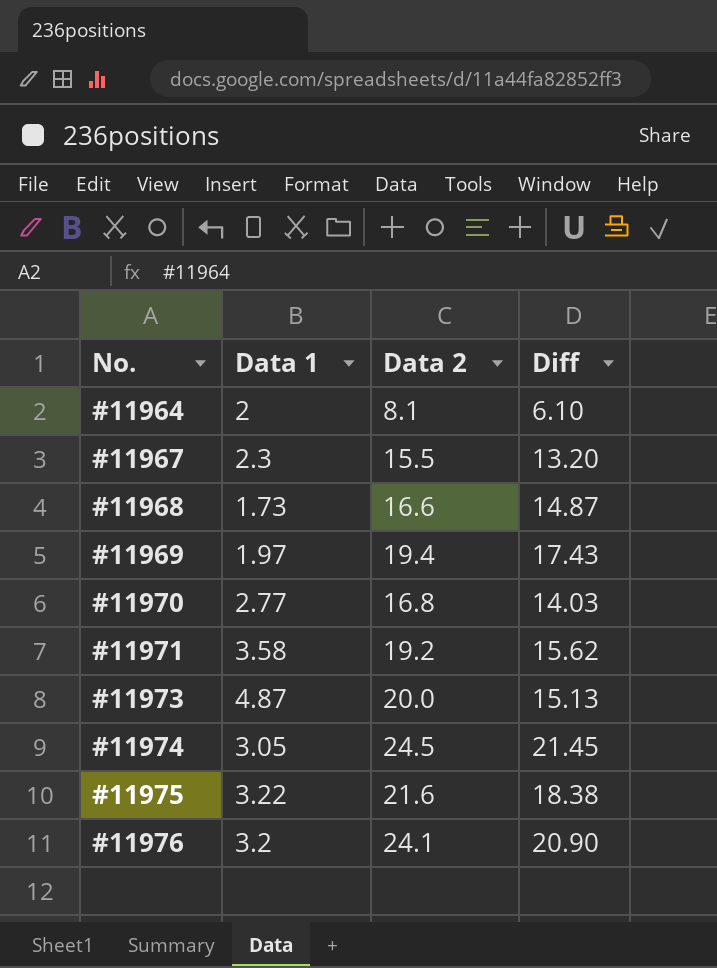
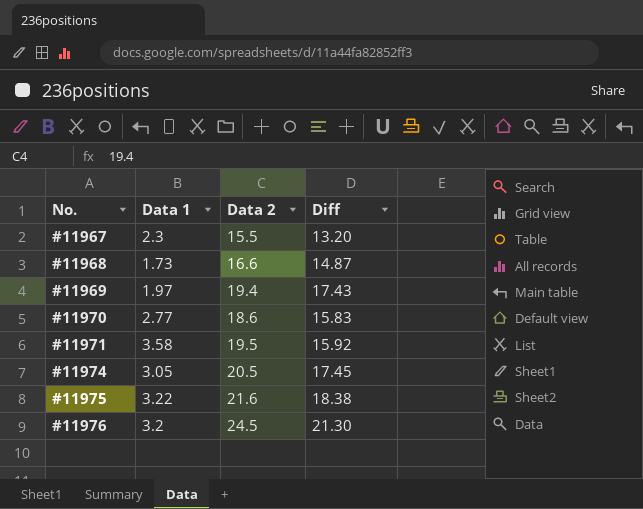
row #11964: 2 | 8.1 | 6.10 -> none
row #11973: 4.87 | 20.0 | 15.13 -> none
#11970 | Data 2: 16.8 -> 18.6
#11970 | Diff: 14.03 -> 15.83
#11971 | Data 2: 19.2 -> 19.5
#11971 | Diff: 15.62 -> 15.92
#11974 | Data 2: 24.5 -> 20.5
#11974 | Diff: 21.45 -> 17.45
#11976 | Data 2: 24.1 -> 24.5
#11976 | Diff: 20.90 -> 21.30

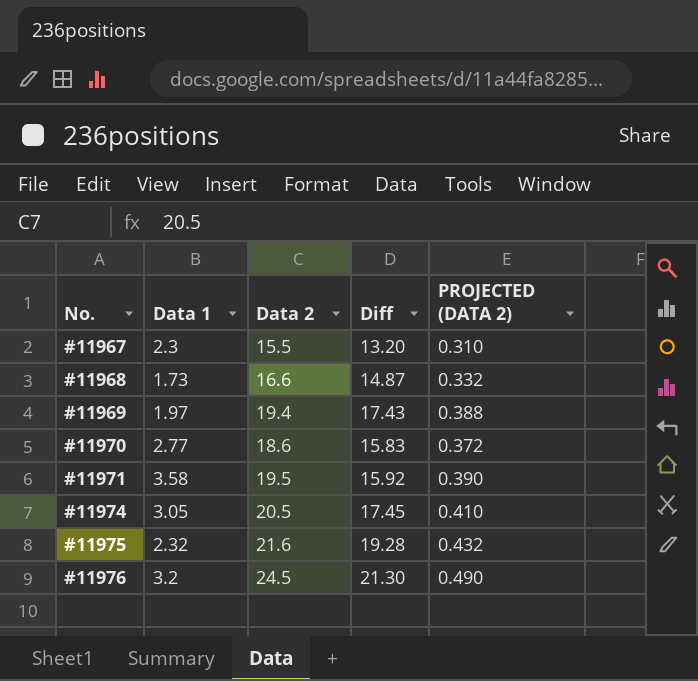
column PROJECTED (DATA 2) | formula: none -> [Data 2] * 0.02
#11975 | Data 1: 3.22 -> 2.32
#11975 | Diff: 18.38 -> 19.28

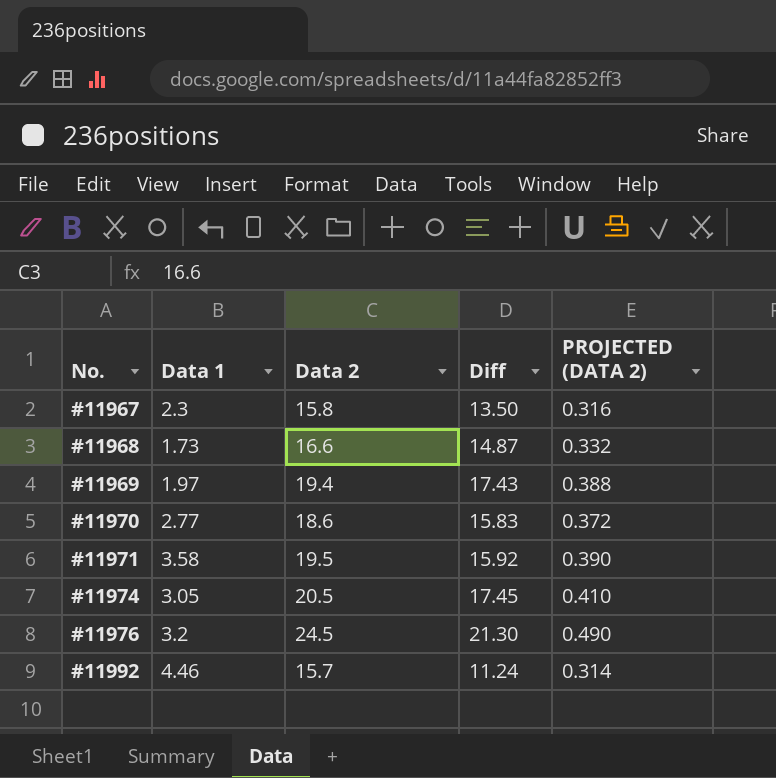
row #11975: 2.32 | 21.6 | 19.28 | 0.432 -> none
#11967 | Data 2: 15.5 -> 15.8
#11967 | Diff: 13.20 -> 13.50
#11967 | PROJECTED (DATA 2): 0.310 -> 0.316
row #11992: none -> 4.46 | 15.7 | 11.24 | 0.314

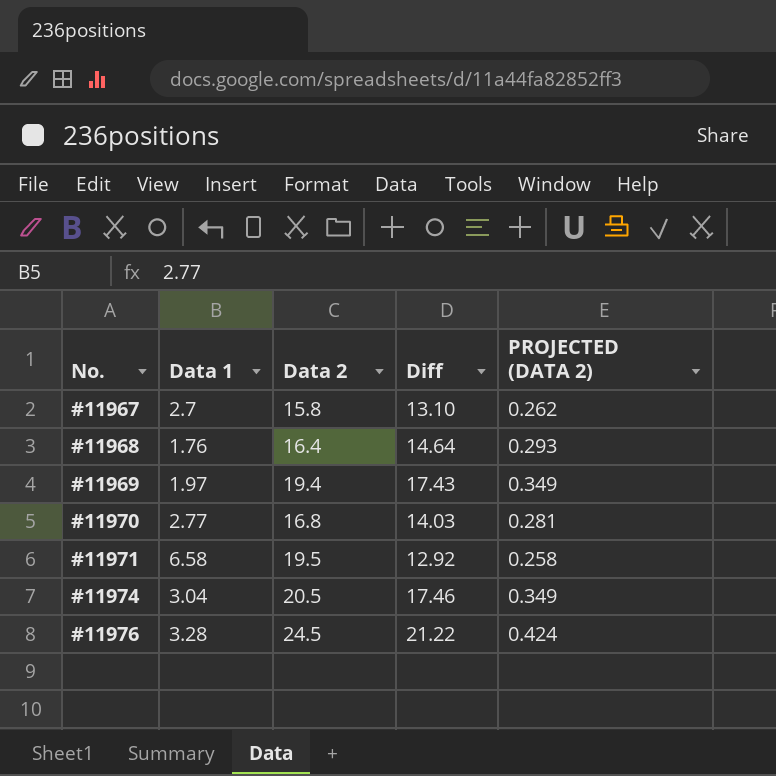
column PROJECTED (DATA 2) | formula: [Data 2] * 0.02 -> [Diff] * 0.02
row #11992: 4.46 | 15.7 | 11.24 | 0.314 -> none
#11967 | Data 1: 2.3 -> 2.7
#11967 | Diff: 13.50 -> 13.10
#11968 | Data 1: 1.73 -> 1.76
#11968 | Data 2: 16.6 -> 16.4
#11968 | Diff: 14.87 -> 14.64
#11970 | Data 2: 18.6 -> 16.8
#11970 | Diff: 15.83 -> 14.03
#11971 | Data 1: 3.58 -> 6.58
#11971 | Diff: 15.92 -> 12.92
#11974 | Data 1: 3.05 -> 3.04
#11974 | Diff: 17.45 -> 17.46
#11976 | Data 1: 3.2 -> 3.28
#11976 | Diff: 21.30 -> 21.22

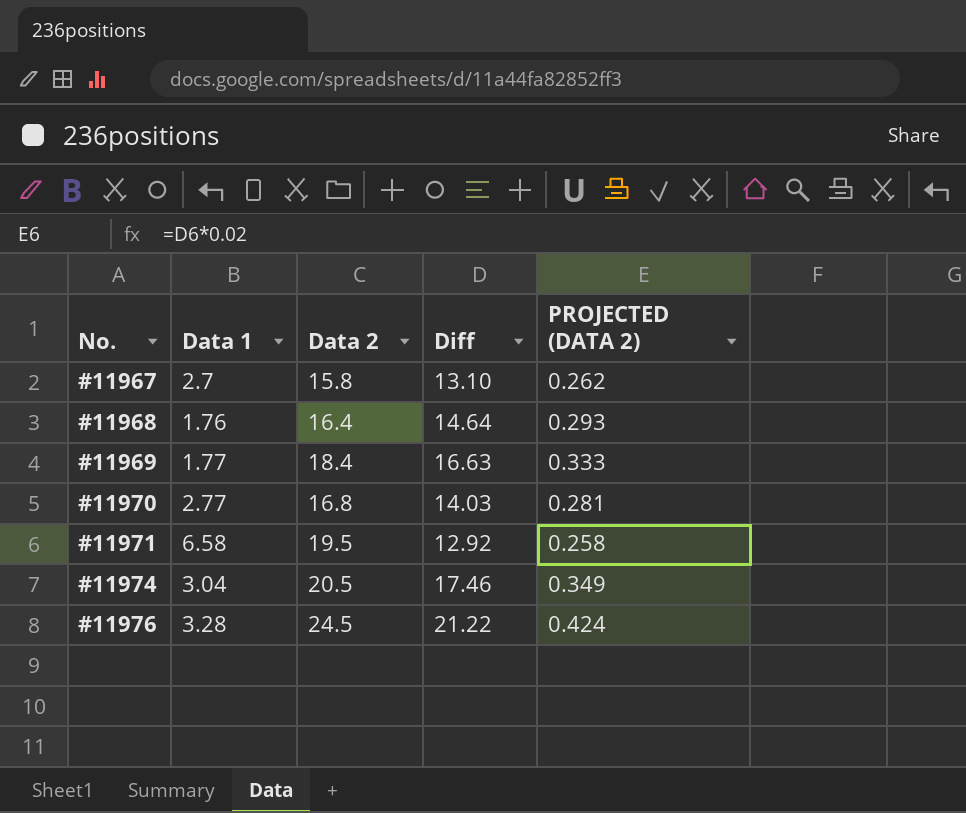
#11969 | Data 1: 1.97 -> 1.77
#11969 | Data 2: 19.4 -> 18.4
#11969 | Diff: 17.43 -> 16.63
#11969 | PROJECTED (DATA 2): 0.349 -> 0.333

